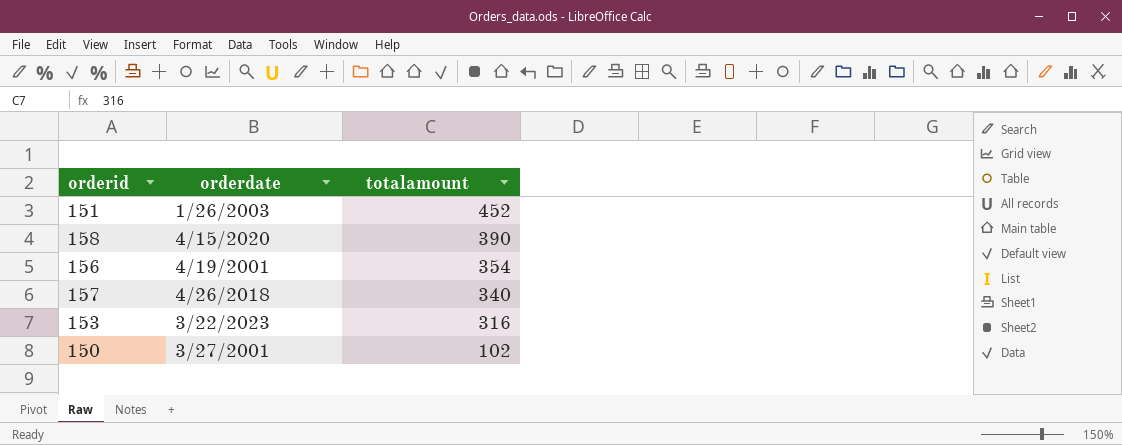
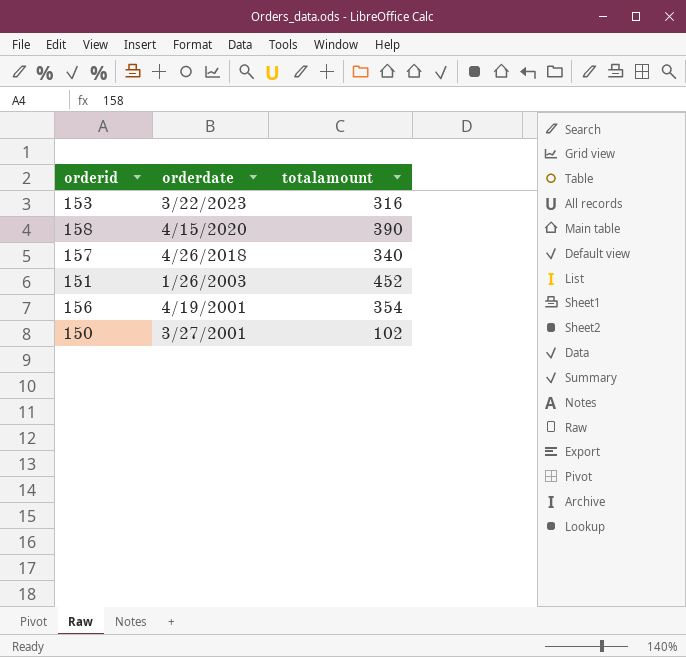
row order: totalamount descending -> orderdate descending

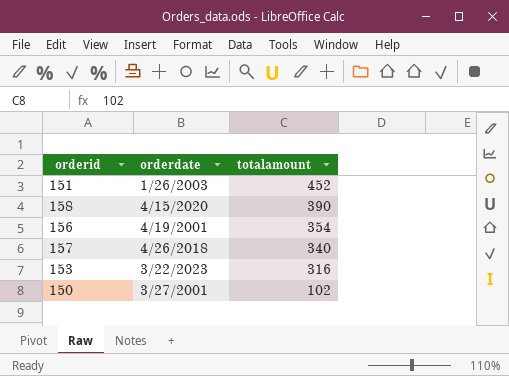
row order: orderdate descending -> totalamount descending

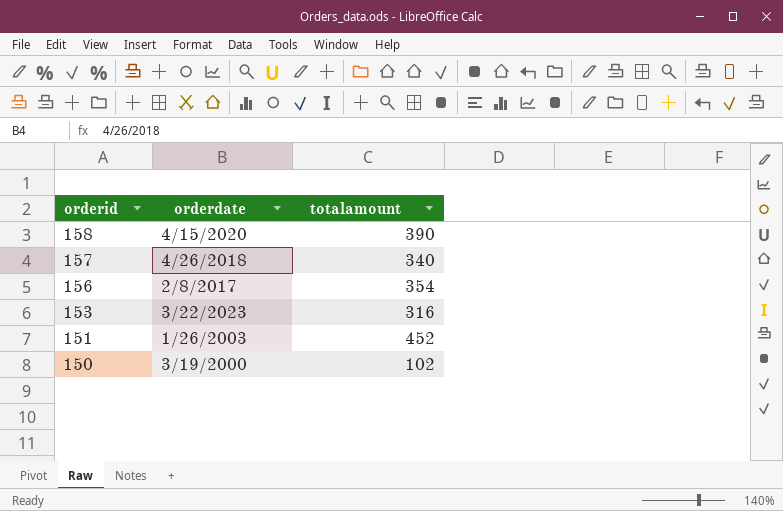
row order: totalamount descending -> orderid descending
156 | orderdate: 4/19/2001 -> 2/8/2017
150 | orderdate: 3/27/2001 -> 3/19/2000

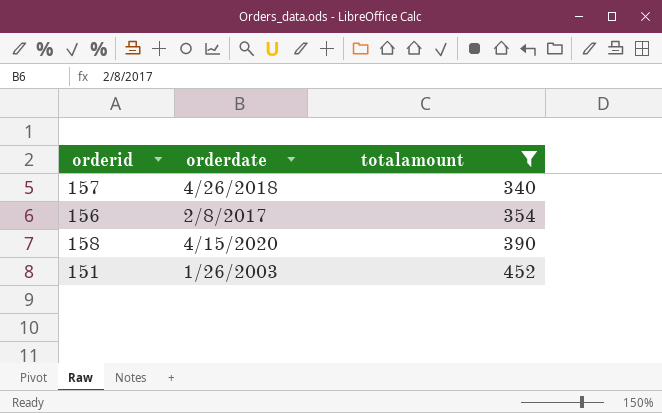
filter: none -> totalamount >= 340
row order: orderid descending -> totalamount ascending

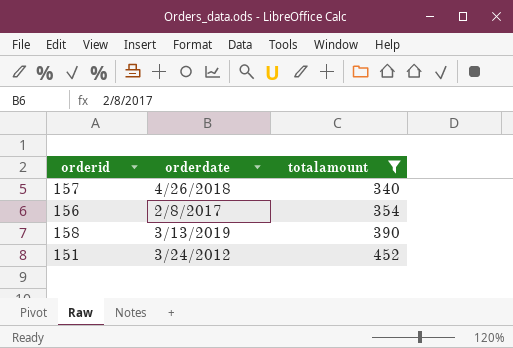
158 | orderdate: 4/15/2020 -> 3/13/2019
151 | orderdate: 1/26/2003 -> 3/24/2012

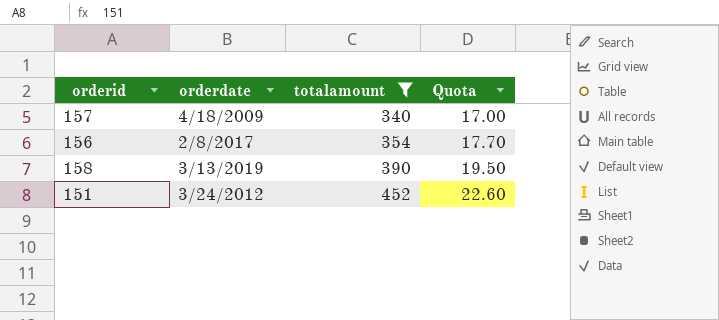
column Quota | formula: none -> [totalamount] * 0.05
157 | orderdate: 4/26/2018 -> 4/18/2009

